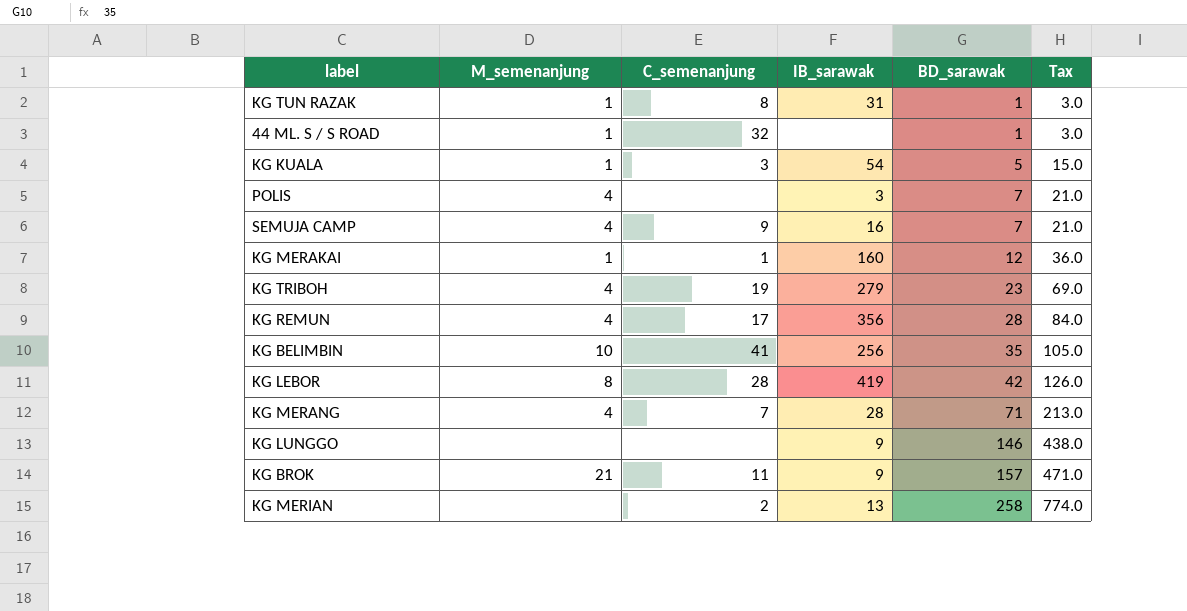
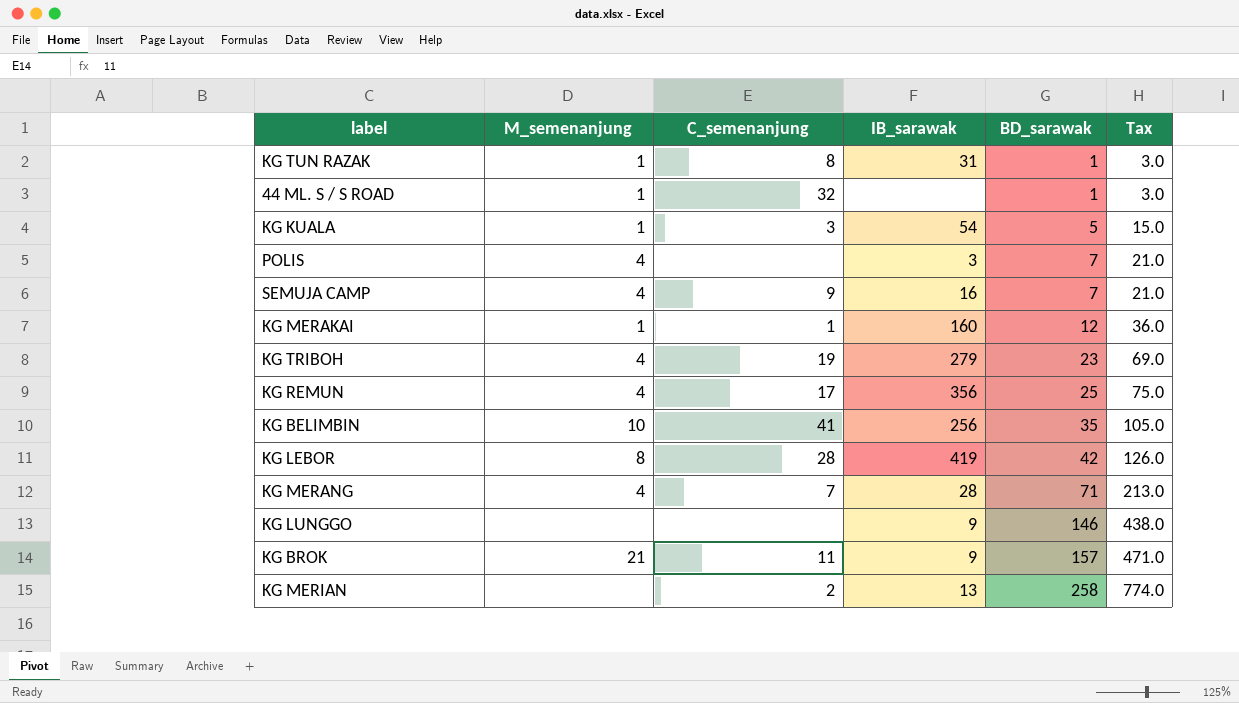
KG REMUN | BD_sarawak: 28 -> 25
KG REMUN | Tax: 84.0 -> 75.0

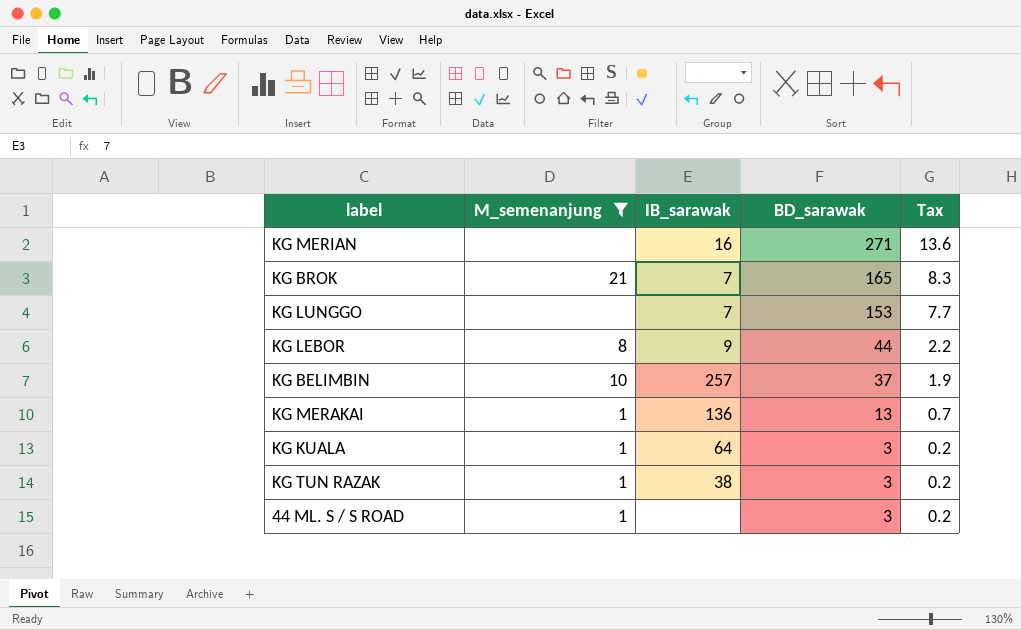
filter: none -> M_semenanjung != 4
row order: BD_sarawak ascending -> BD_sarawak descending
column C_semenanjung | position: 3 -> none
column Tax | formula: [BD_sarawak] * 3 -> [BD_sarawak] * 0.05
KG MERIAN | IB_sarawak: 13 -> 16
KG MERIAN | BD_sarawak: 258 -> 271
KG BROK | IB_sarawak: 9 -> 7
KG BROK | BD_sarawak: 157 -> 165
KG LUNGGO | IB_sarawak: 9 -> 7
KG LUNGGO | BD_sarawak: 146 -> 153
KG LEBOR | IB_sarawak: 419 -> 9
KG LEBOR | BD_sarawak: 42 -> 44
KG BELIMBIN | IB_sarawak: 256 -> 257
KG BELIMBIN | BD_sarawak: 35 -> 37
KG MERAKAI | IB_sarawak: 160 -> 136
KG MERAKAI | BD_sarawak: 12 -> 13
KG KUALA | IB_sarawak: 54 -> 64
KG KUALA | BD_sarawak: 5 -> 3
KG TUN RAZAK | IB_sarawak: 31 -> 38
KG TUN RAZAK | BD_sarawak: 1 -> 3
44 ML. S / S ROAD | BD_sarawak: 1 -> 3

